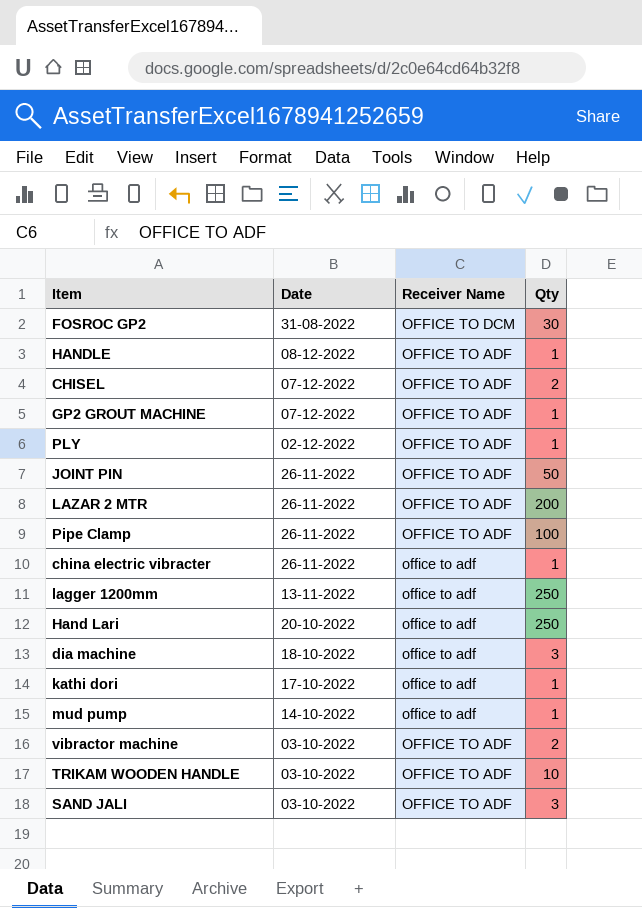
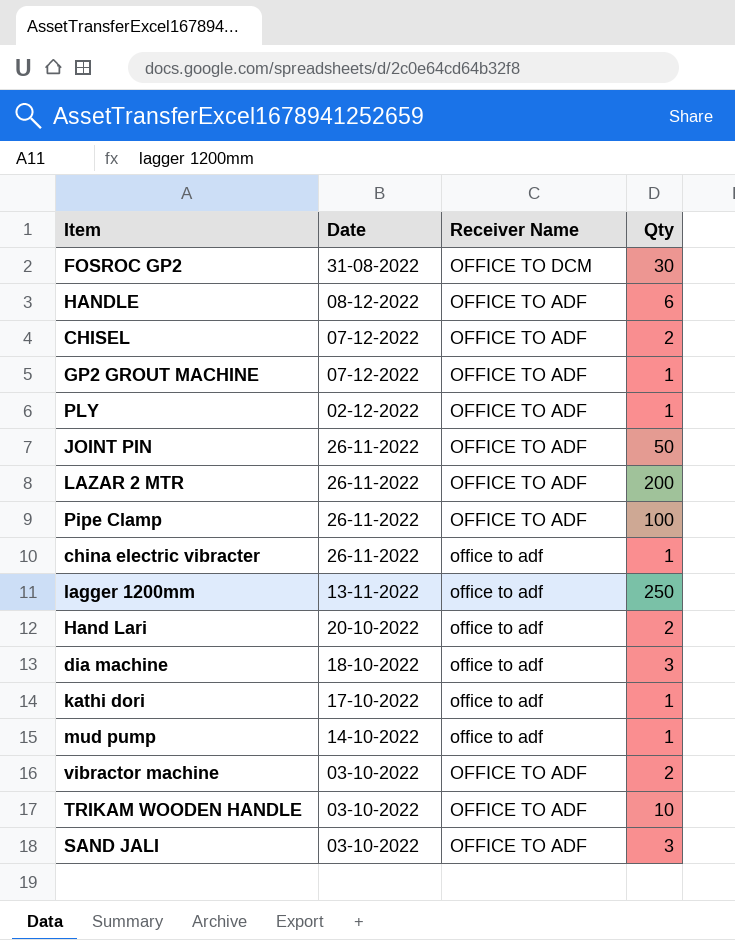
HANDLE | Qty: 1 -> 6
Hand Lari | Qty: 250 -> 2

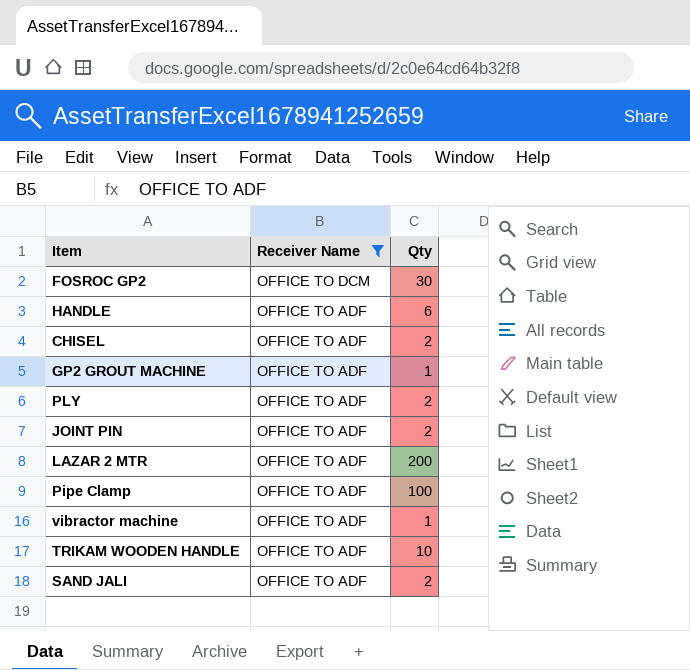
filter: none -> Receiver Name != office to adf
column Date | position: 2 -> none
PLY | Qty: 1 -> 2
JOINT PIN | Qty: 50 -> 2
vibractor machine | Qty: 2 -> 1
SAND JALI | Qty: 3 -> 2

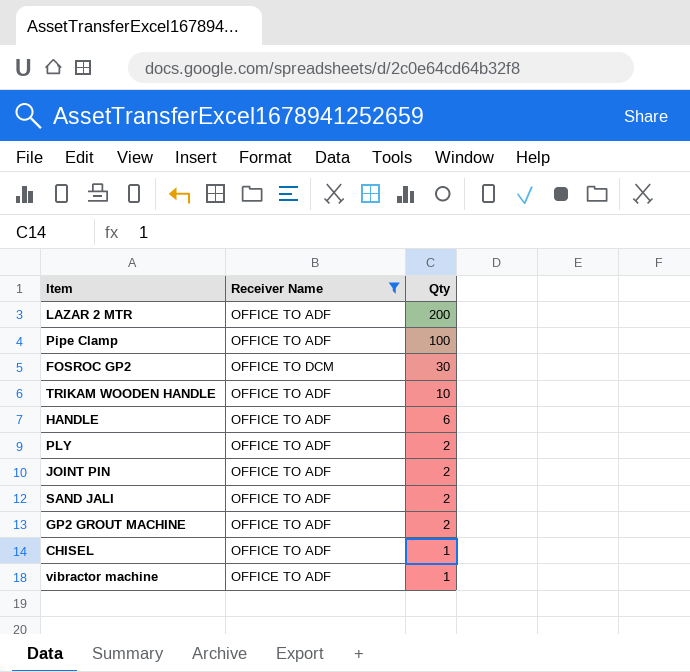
row order: Receiver Name descending -> Qty descending
GP2 GROUT MACHINE | Qty: 1 -> 2
CHISEL | Qty: 2 -> 1

